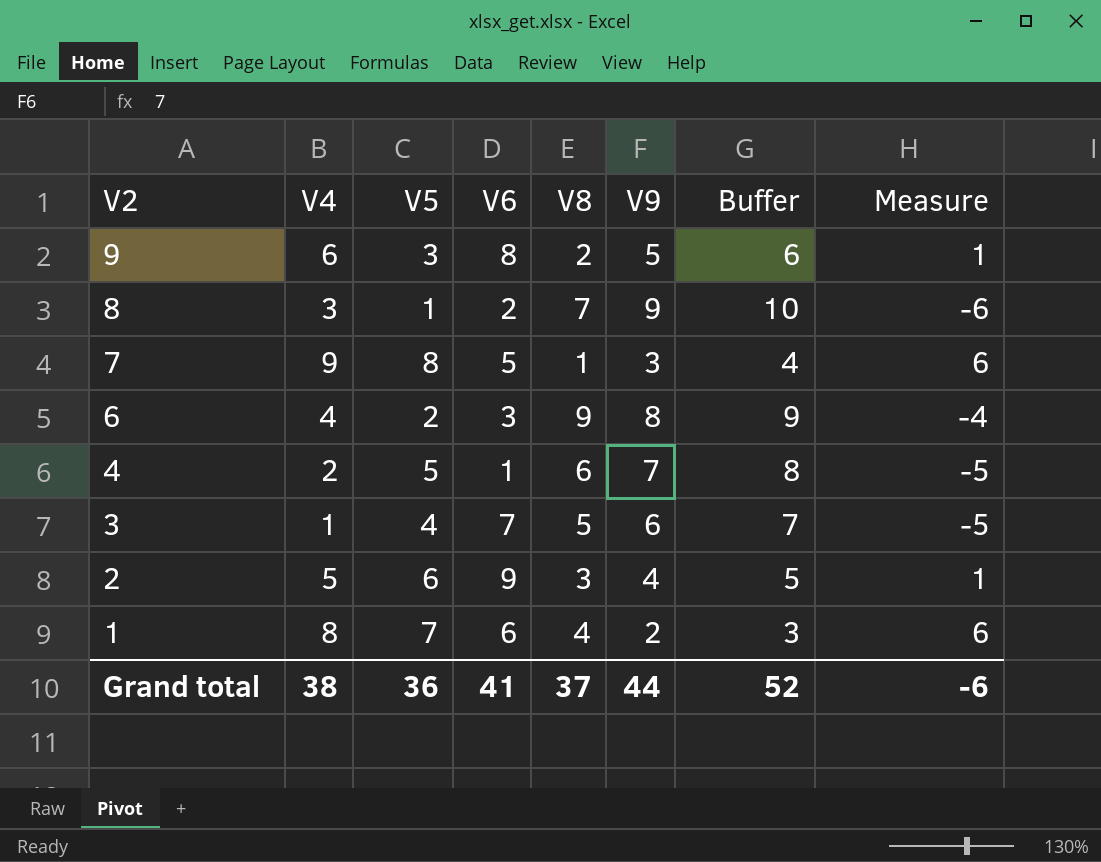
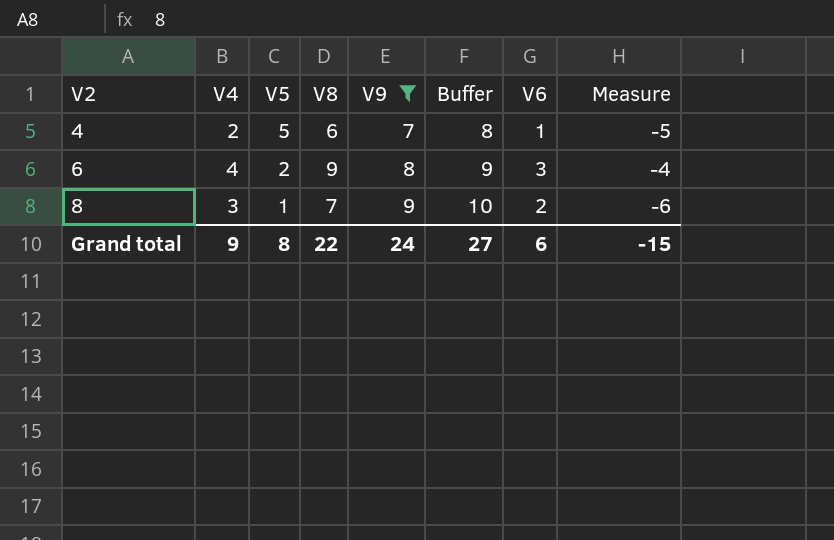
filter: none -> V9 >= 7
row order: V2 descending -> V2 ascending
column V6 | position: 4 -> 7
Grand total | V4: 38 -> 9
Grand total | V5: 36 -> 8
Grand total | V8: 37 -> 22
Grand total | V9: 44 -> 24
Grand total | Buffer: 52 -> 27
Grand total | V6: 41 -> 6
Grand total | Measure: -6 -> -15

